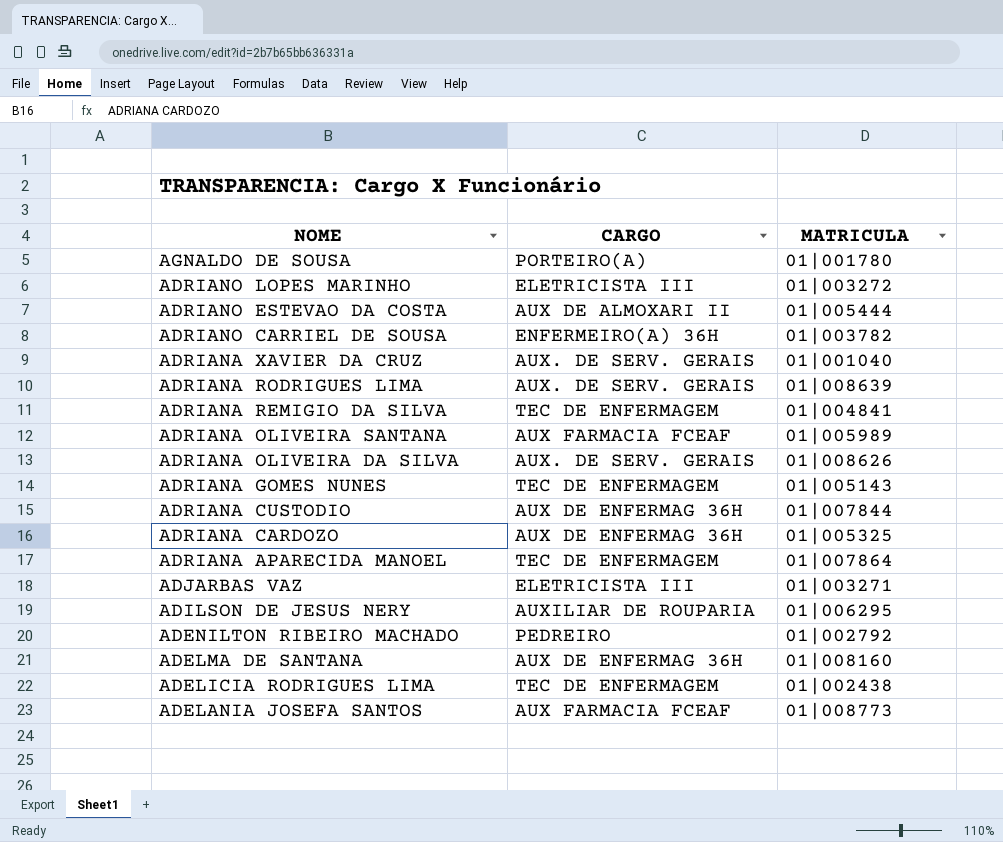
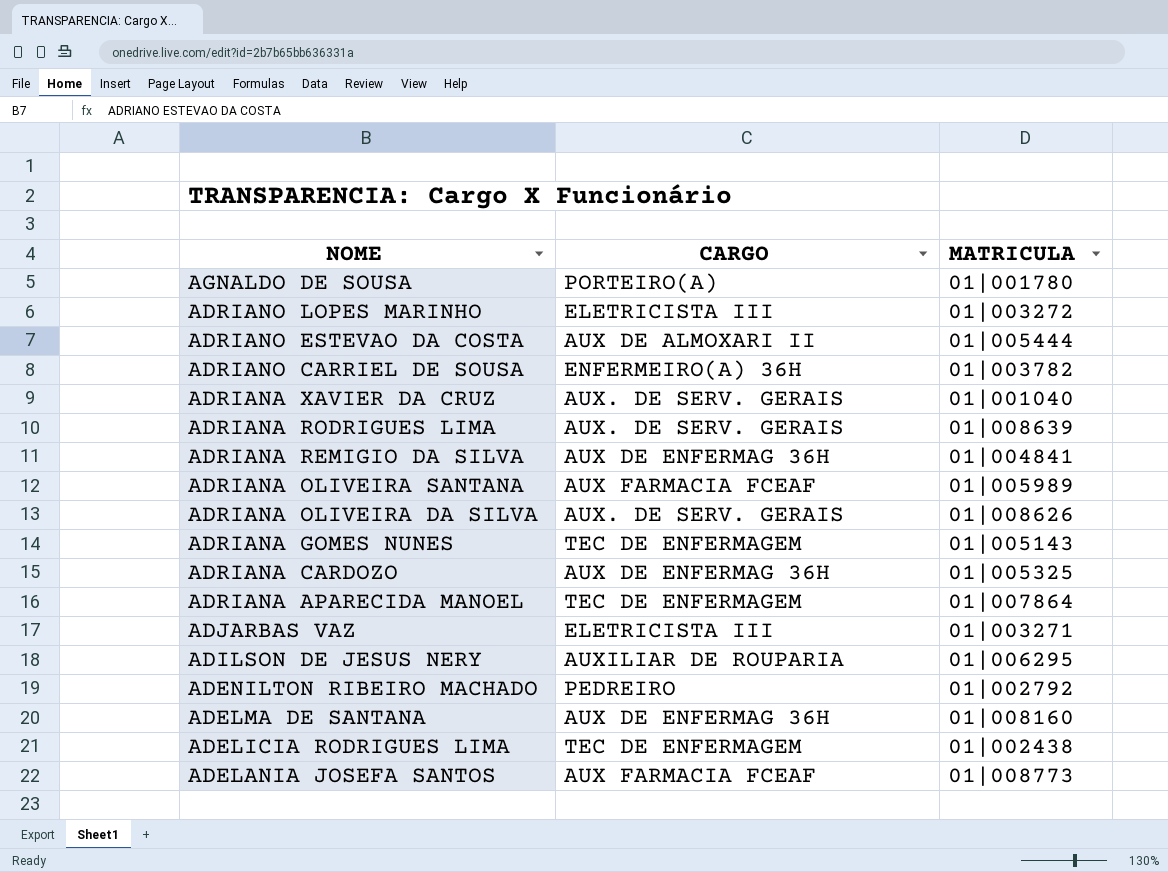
row ADRIANA CUSTODIO: AUX DE ENFERMAG 36H | 01|007844 -> none
ADRIANA REMIGIO DA SILVA | CARGO: TEC DE ENFERMAGEM -> AUX DE ENFERMAG 36H

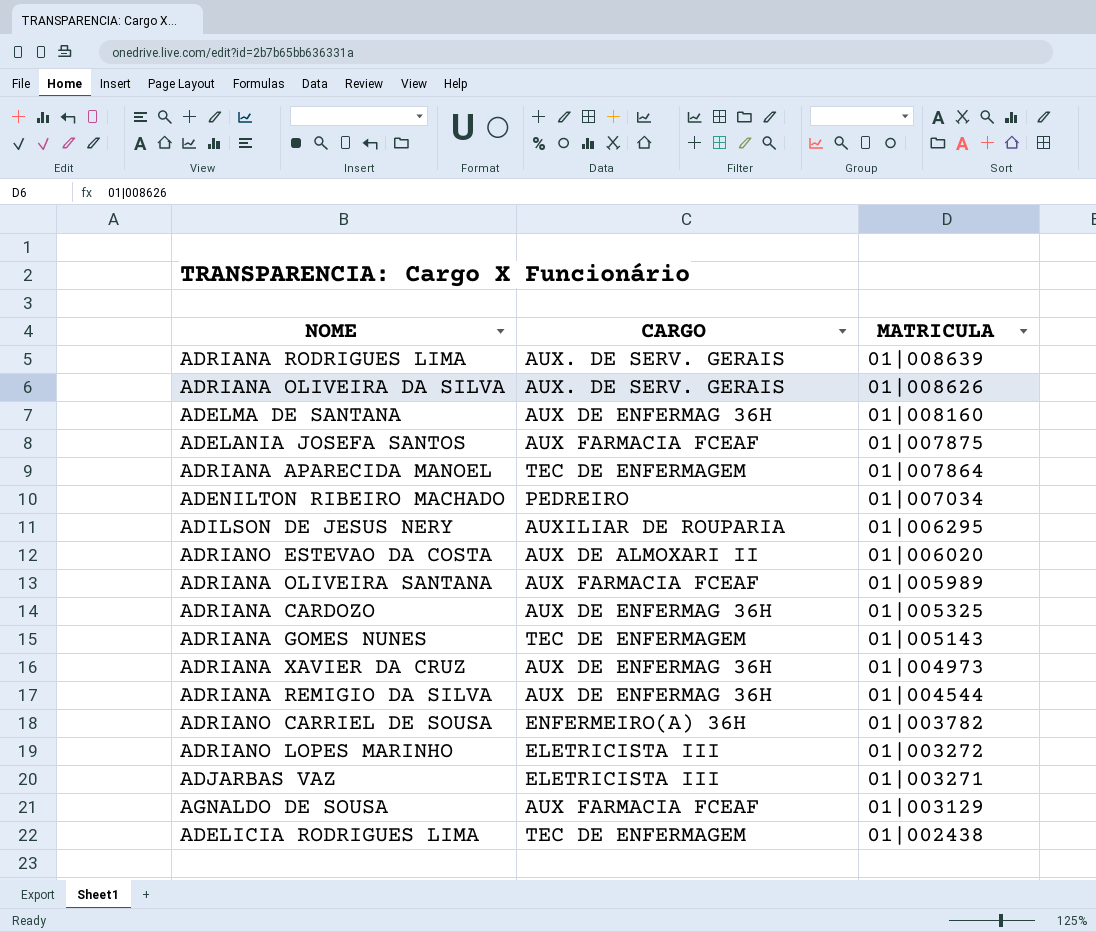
row order: NOME descending -> MATRICULA descending
ADELANIA JOSEFA SANTOS | MATRICULA: 01|008773 -> 01|007875
ADENILTON RIBEIRO MACHADO | MATRICULA: 01|002792 -> 01|007034
ADRIANO ESTEVAO DA COSTA | MATRICULA: 01|005444 -> 01|006020
ADRIANA XAVIER DA CRUZ | CARGO: AUX. DE SERV. GERAIS -> AUX DE ENFERMAG 36H
ADRIANA XAVIER DA CRUZ | MATRICULA: 01|001040 -> 01|004973
ADRIANA REMIGIO DA SILVA | MATRICULA: 01|004841 -> 01|004544
AGNALDO DE SOUSA | CARGO: PORTEIRO(A) -> AUX FARMACIA FCEAF
AGNALDO DE SOUSA | MATRICULA: 01|001780 -> 01|003129

